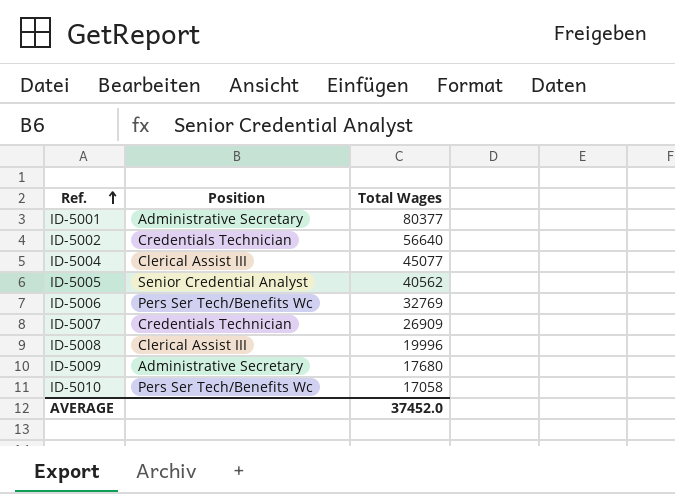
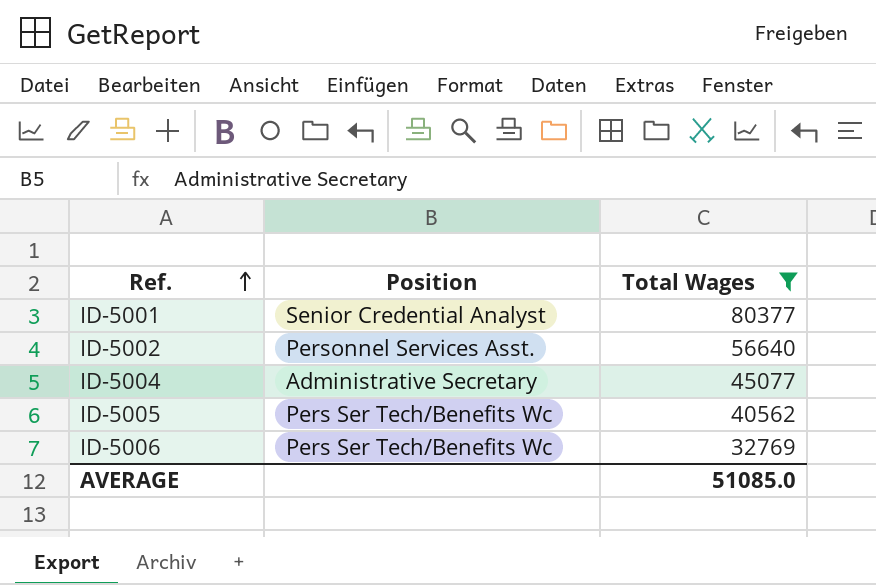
filter: none -> Total Wages >= 32769
ID-5001 | Position: Administrative Secretary -> Senior Credential Analyst
ID-5002 | Position: Credentials Technician -> Personnel Services Asst.
ID-5004 | Position: Clerical Assist III -> Administrative Secretary
ID-5005 | Position: Senior Credential Analyst -> Pers Ser Tech/Benefits Wc
AVERAGE | Total Wages: 37452.0 -> 51085.0

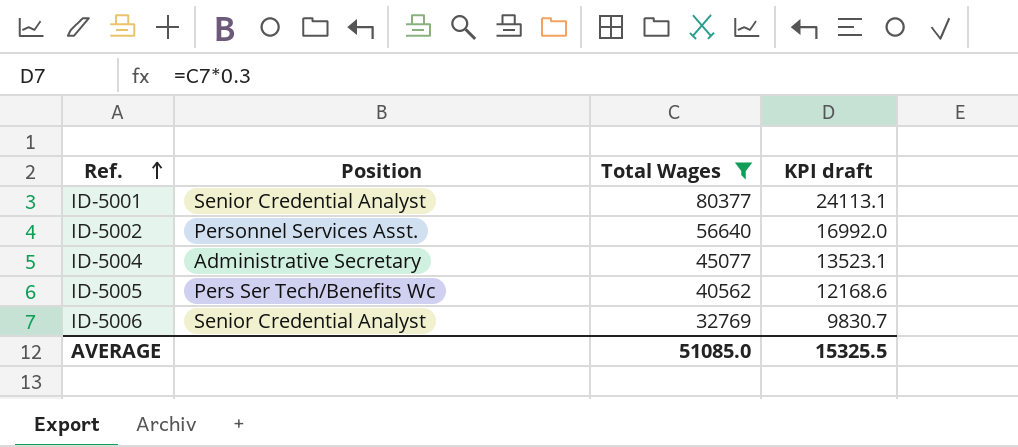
column KPI draft | formula: none -> [Total Wages] * 0.3
ID-5006 | Position: Pers Ser Tech/Benefits Wc -> Senior Credential Analyst

